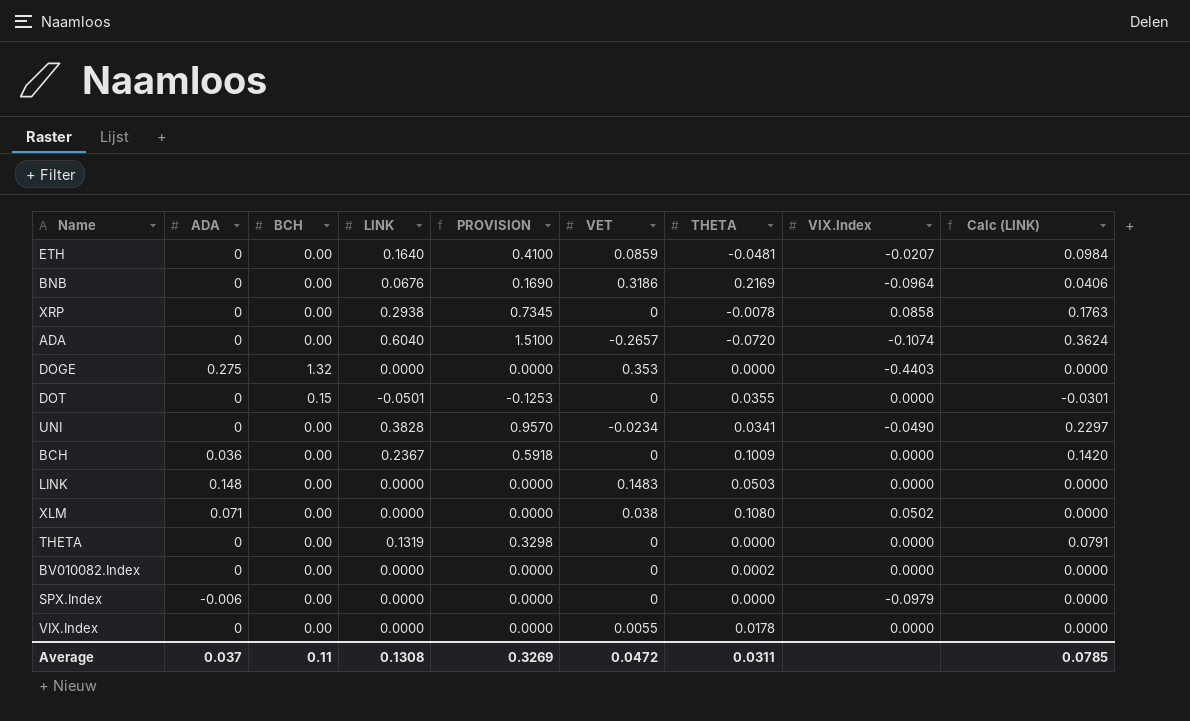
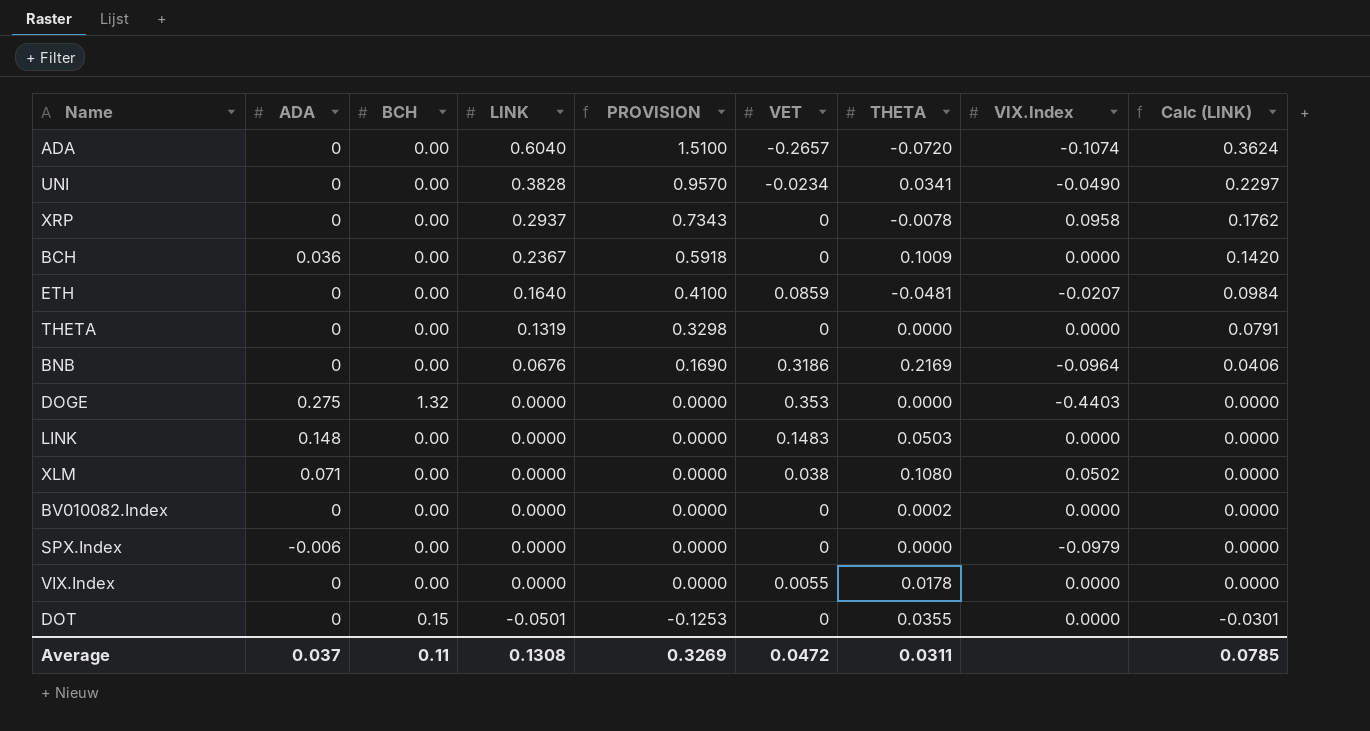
row order: none -> LINK descending
XRP | LINK: 0.2938 -> 0.2937
XRP | PROVISION: 0.7345 -> 0.7343
XRP | VIX.Index: 0.0858 -> 0.0958
XRP | Calc (LINK): 0.1763 -> 0.1762

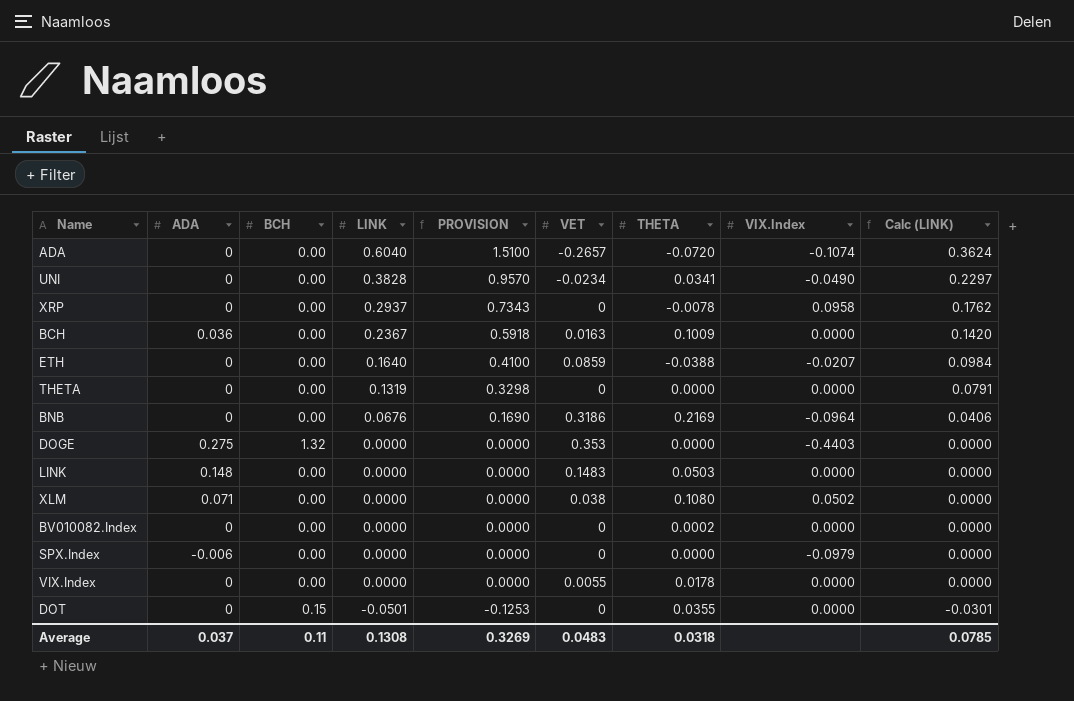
BCH | VET: 0 -> 0.0163
ETH | THETA: -0.0481 -> -0.0388
Average | VET: 0.0472 -> 0.0483
Average | THETA: 0.0311 -> 0.0318

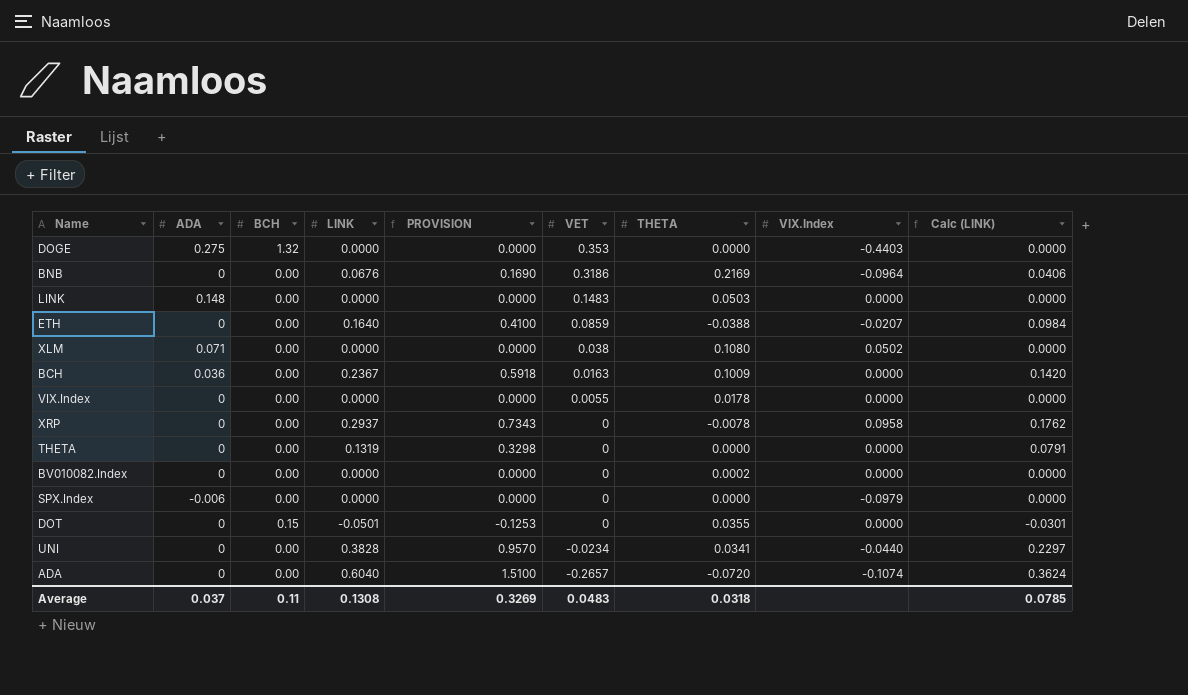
row order: LINK descending -> VET descending
UNI | VIX.Index: -0.0490 -> -0.0440

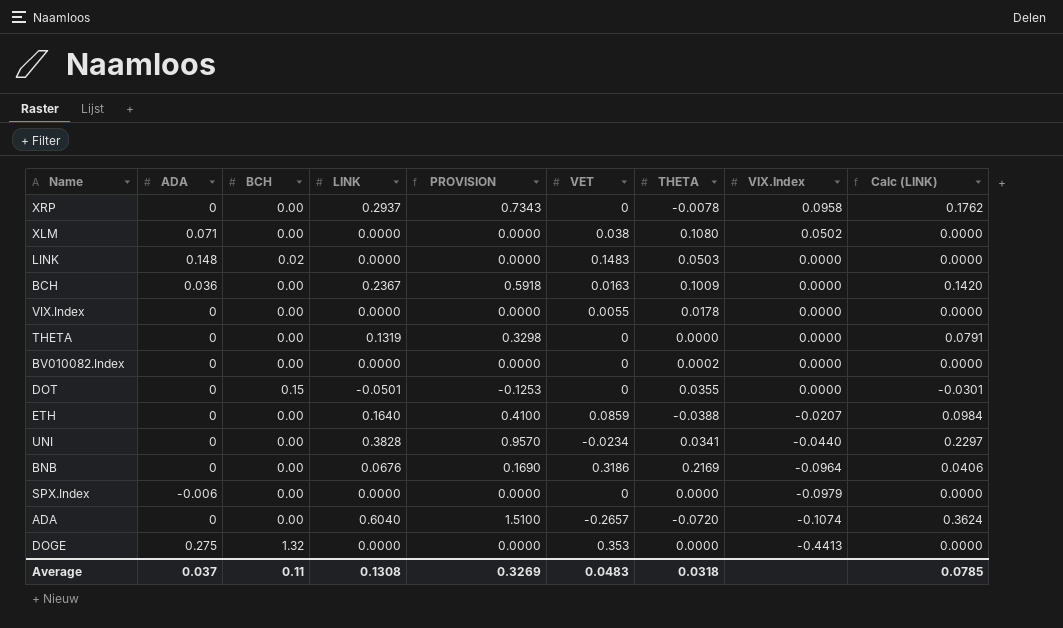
row order: VET descending -> VIX.Index descending
LINK | BCH: 0.00 -> 0.02
DOGE | VIX.Index: -0.4403 -> -0.4413

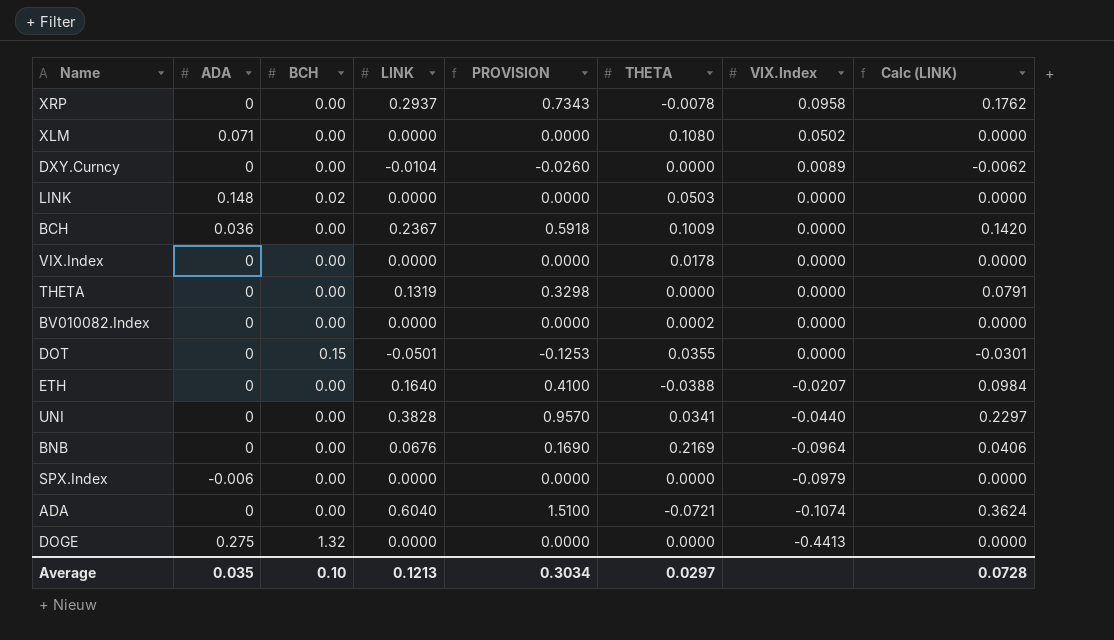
column VET | position: 6 -> none
row DXY.Curncy: none -> 0 | 0.00 | -0.0104 | -0.0260 | 0.0000 | 0.0089 | -0.0062
ADA | THETA: -0.0720 -> -0.0721
Average | ADA: 0.037 -> 0.035
Average | BCH: 0.11 -> 0.10
Average | LINK: 0.1308 -> 0.1213
Average | PROVISION: 0.3269 -> 0.3034
Average | THETA: 0.0318 -> 0.0297
Average | Calc (LINK): 0.0785 -> 0.0728

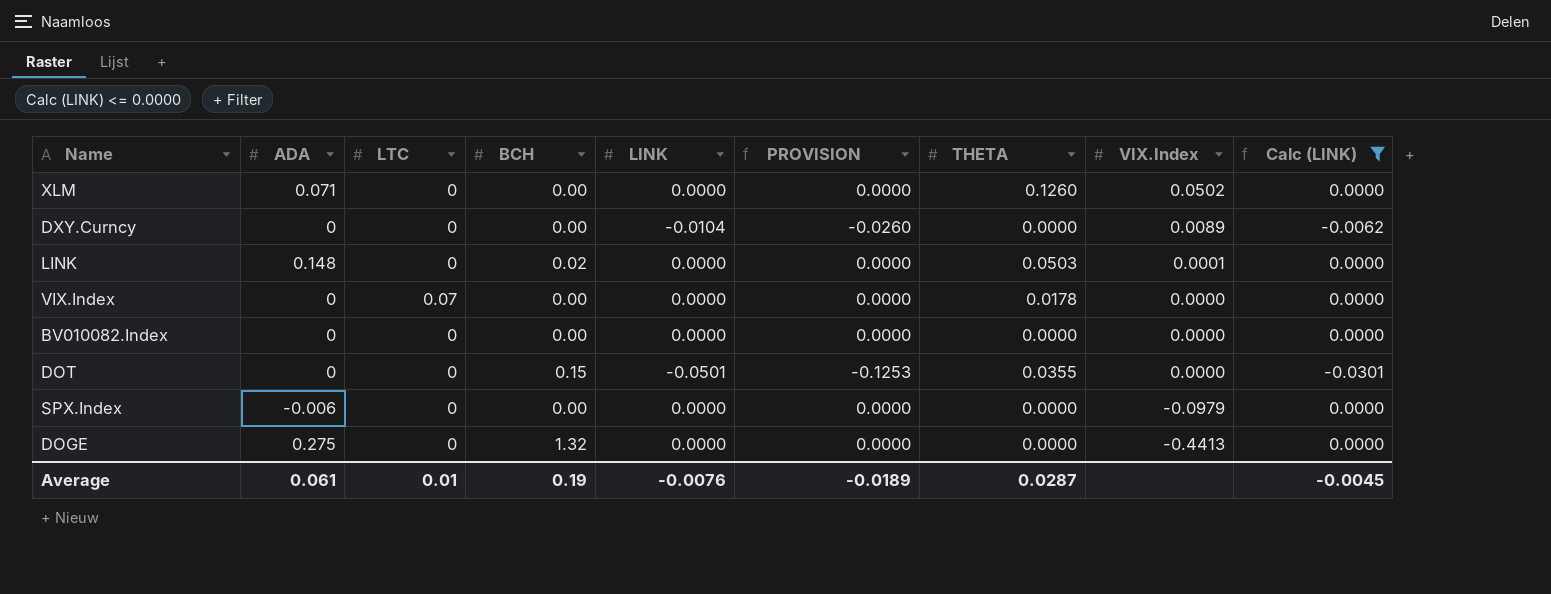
filter: none -> Calc (LINK) <= 0.0000
column LTC | position: none -> 3
XLM | THETA: 0.1080 -> 0.1260
LINK | VIX.Index: 0.0000 -> 0.0001
BV010082.Index | THETA: 0.0002 -> 0.0000
Average | ADA: 0.035 -> 0.061
Average | BCH: 0.10 -> 0.19
Average | LINK: 0.1213 -> -0.0076
Average | PROVISION: 0.3034 -> -0.0189
Average | THETA: 0.0297 -> 0.0287
Average | Calc (LINK): 0.0728 -> -0.0045

